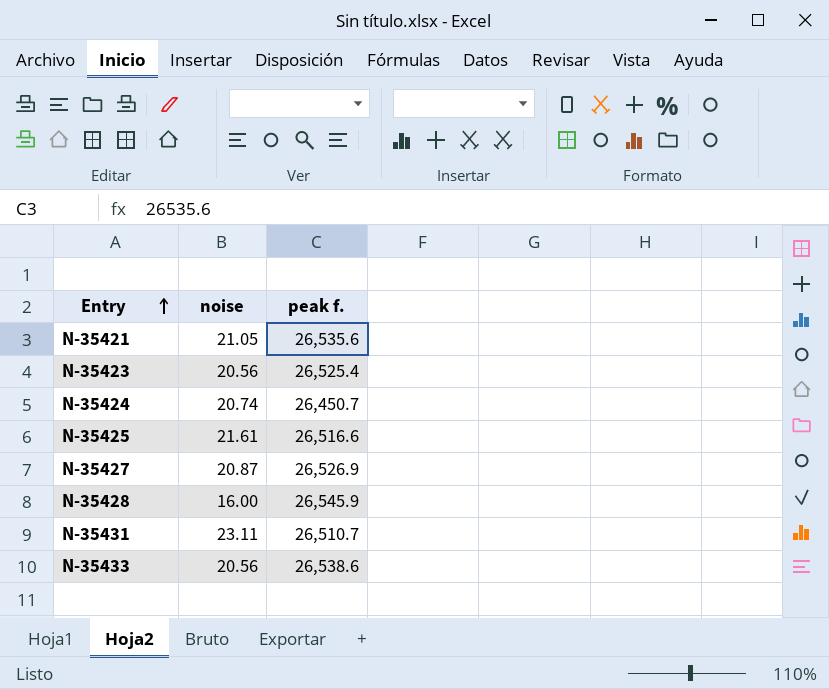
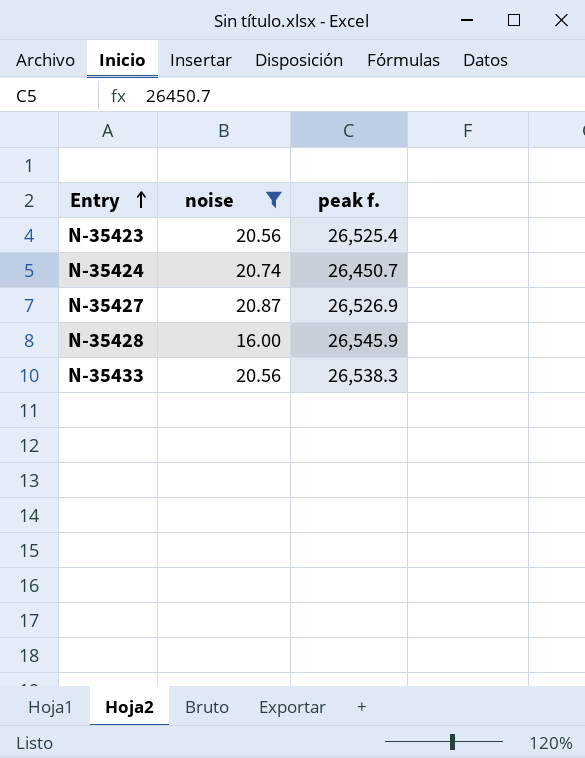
filter: none -> noise <= 20.87
N-35433 | peak f.: 26,538.6 -> 26,538.3

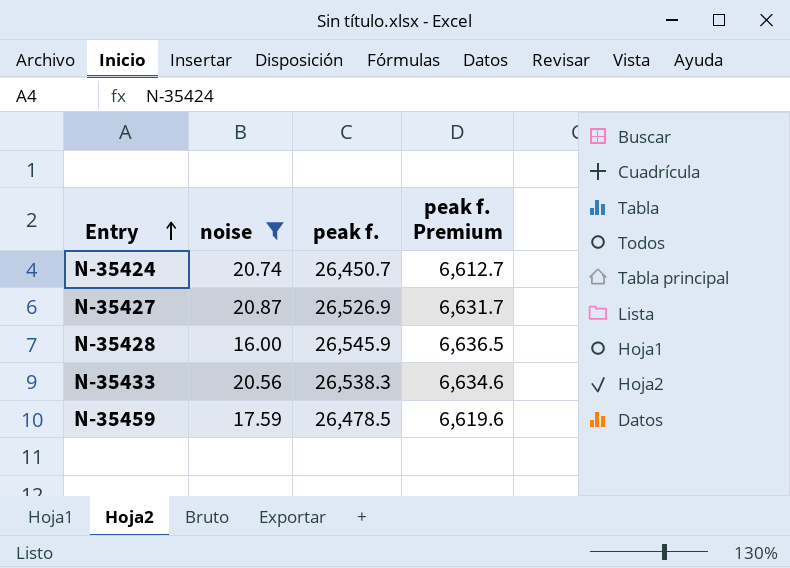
column peak f. Premium | formula: none -> [peak f.] * 0.25
row N-35423: 20.56 | 26,525.4 -> none
row N-35459: none -> 17.59 | 26,478.5 | 6,619.6

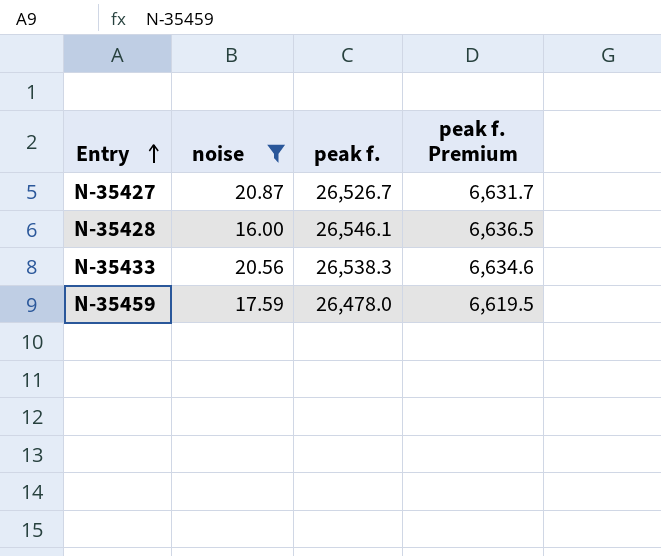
row N-35424: 20.74 | 26,450.7 | 6,612.7 -> none
N-35427 | peak f.: 26,526.9 -> 26,526.7
N-35428 | peak f.: 26,545.9 -> 26,546.1
N-35459 | peak f.: 26,478.5 -> 26,478.0
N-35459 | peak f. Premium: 6,619.6 -> 6,619.5

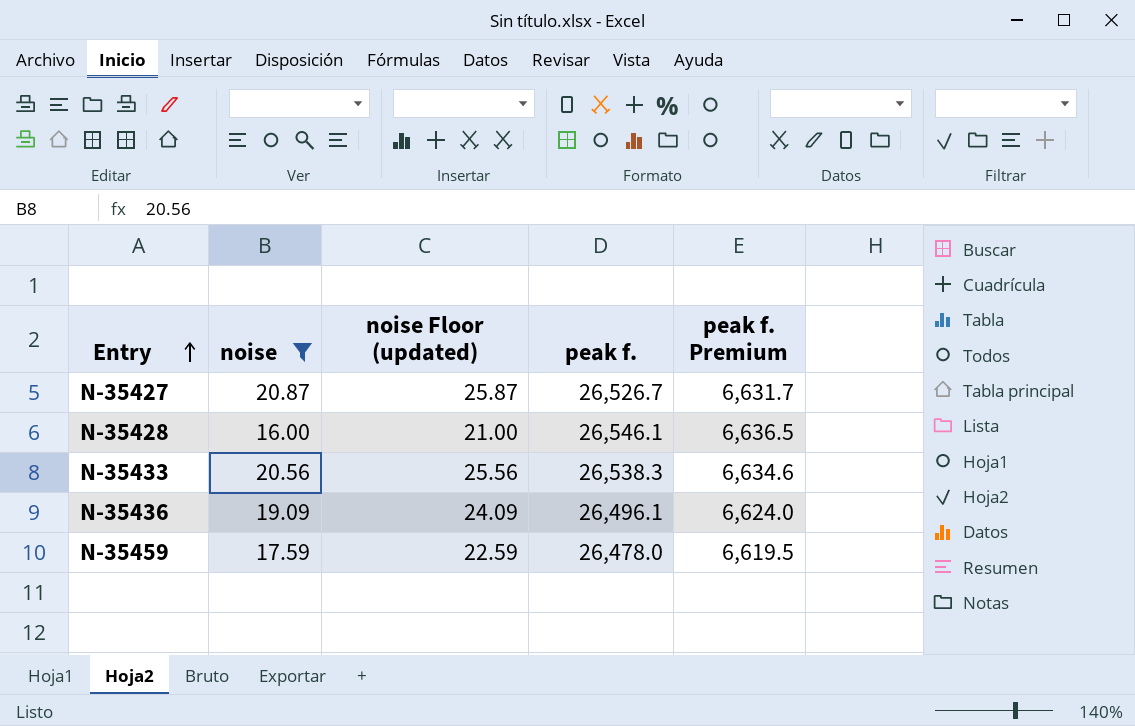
column noise Floor (updated) | formula: none -> [noise] + 5
row N-35436: none -> 19.09 | 24.09 | 26,496.1 | 6,624.0

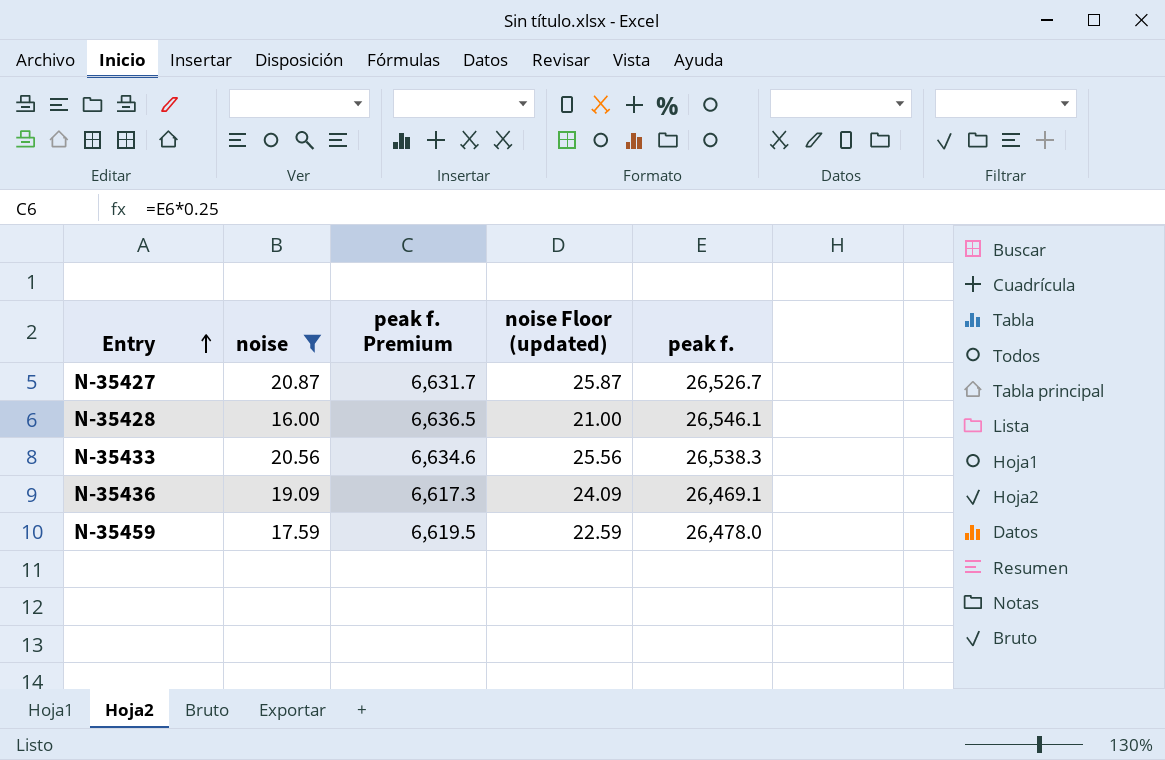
column peak f. Premium | position: 5 -> 3
N-35436 | peak f. Premium: 6,624.0 -> 6,617.3
N-35436 | peak f.: 26,496.1 -> 26,469.1

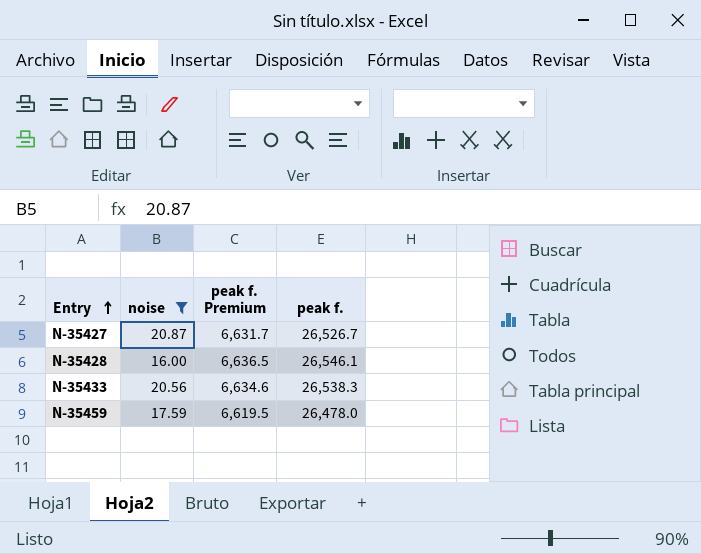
column noise Floor (updated) | formula: [noise] + 5 -> none
row N-35436: 19.09 | 6,617.3 | 24.09 | 26,469.1 -> none

